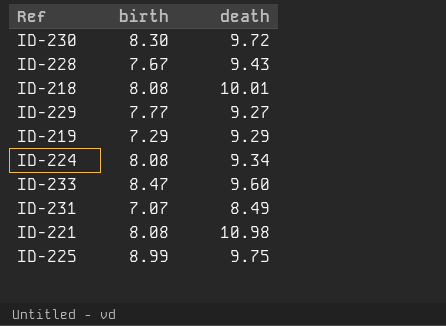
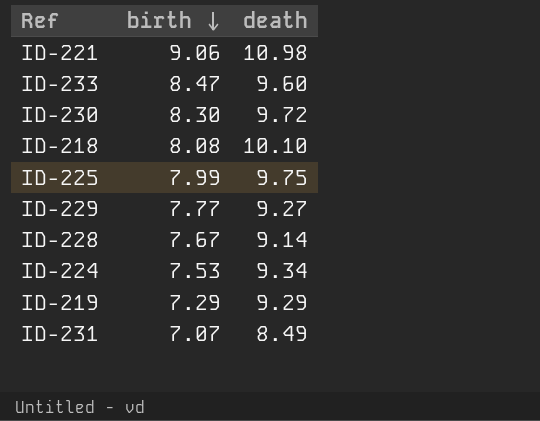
row order: none -> birth descending
ID-221 | birth: 8.08 -> 9.06
ID-218 | death: 10.01 -> 10.10
ID-225 | birth: 8.99 -> 7.99
ID-228 | death: 9.43 -> 9.14
ID-224 | birth: 8.08 -> 7.53

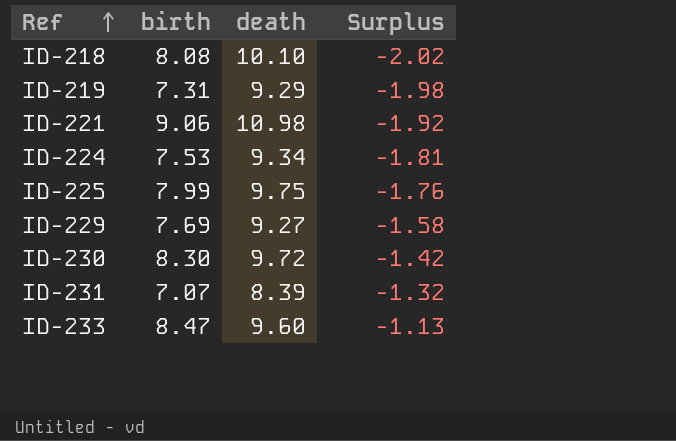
row order: birth descending -> Ref ascending
column Surplus | formula: none -> [birth] - [death]
row ID-228: 7.67 | 9.14 -> none
ID-219 | birth: 7.29 -> 7.31
ID-229 | birth: 7.77 -> 7.69
ID-231 | death: 8.49 -> 8.39

